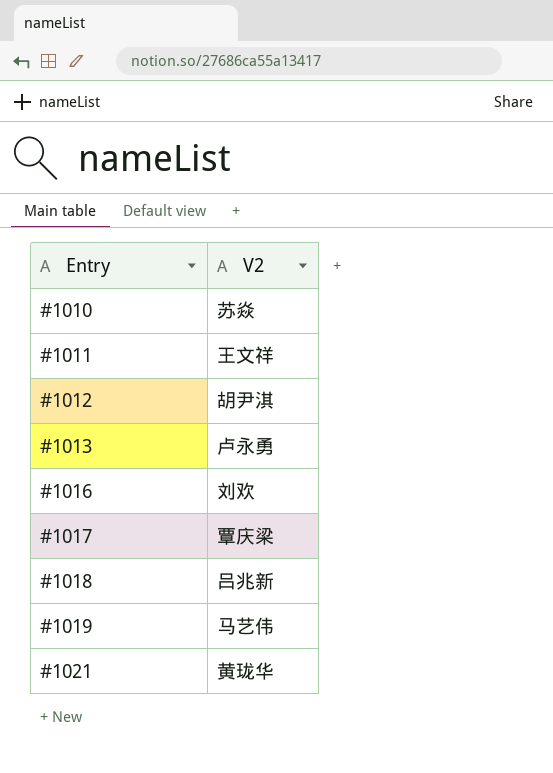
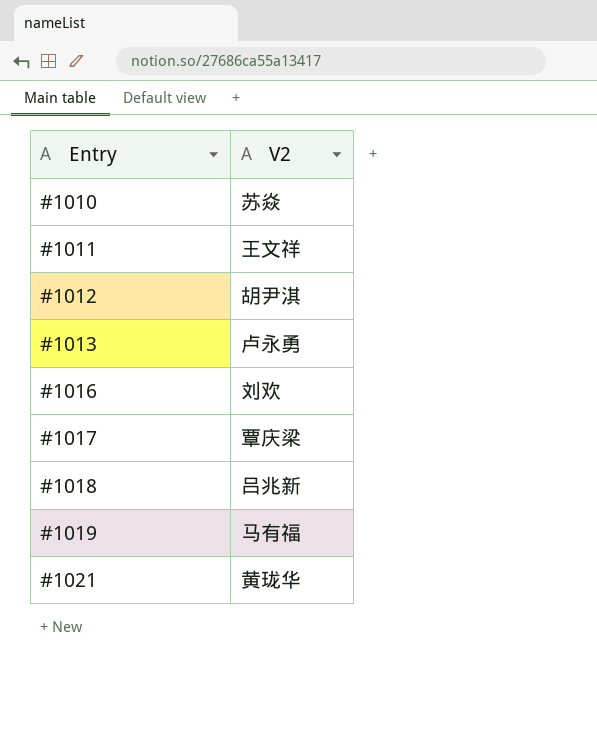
#1019 | V2: 马艺伟 -> 马有福

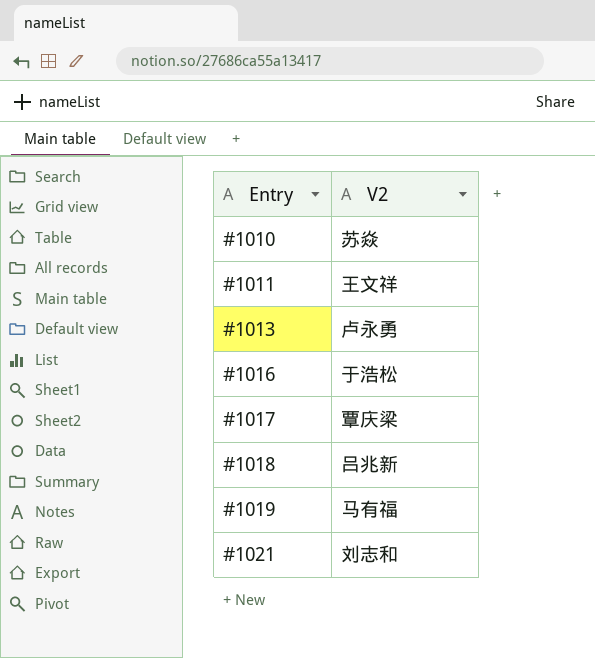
row #1012: 胡尹淇 -> none
#1016 | V2: 刘欢 -> 于浩松
#1021 | V2: 黄珑华 -> 刘志和

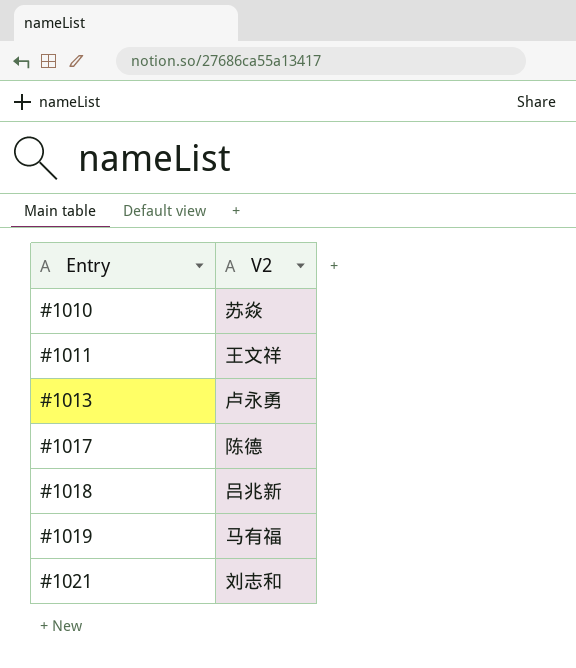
row #1016: 于浩松 -> none
#1017 | V2: 覃庆梁 -> 陈德

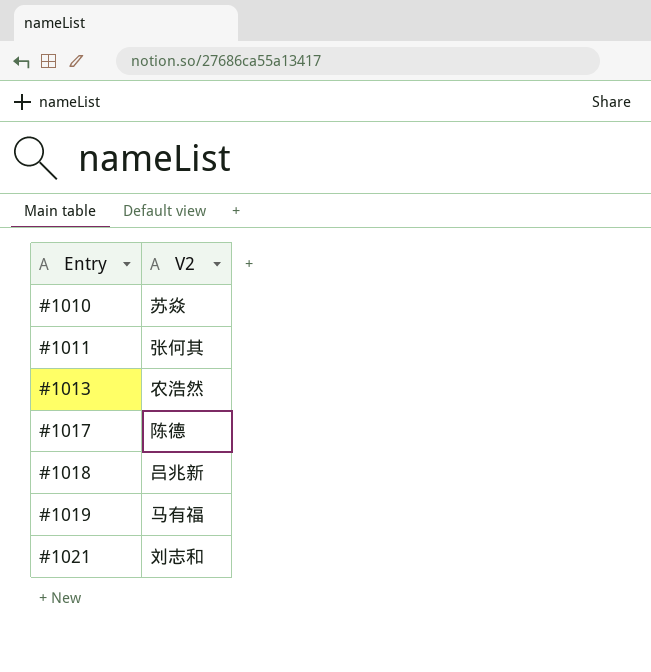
#1011 | V2: 王文祥 -> 张何其
#1013 | V2: 卢永勇 -> 农浩然

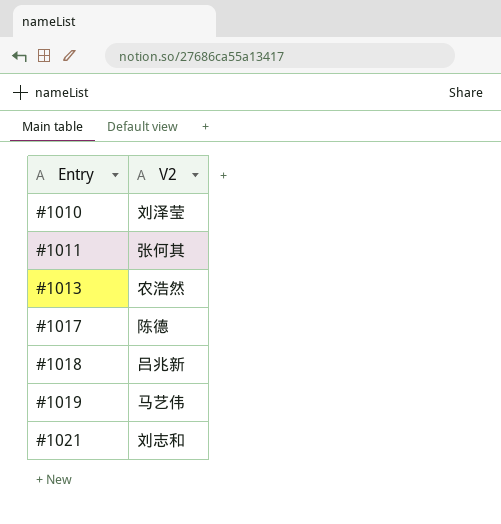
#1010 | V2: 苏焱 -> 刘泽莹
#1019 | V2: 马有福 -> 马艺伟

